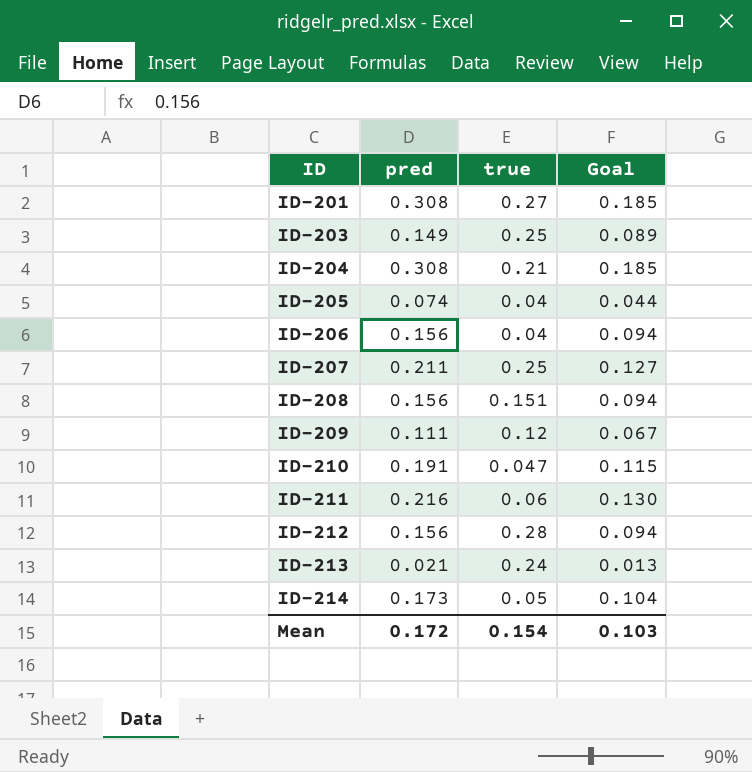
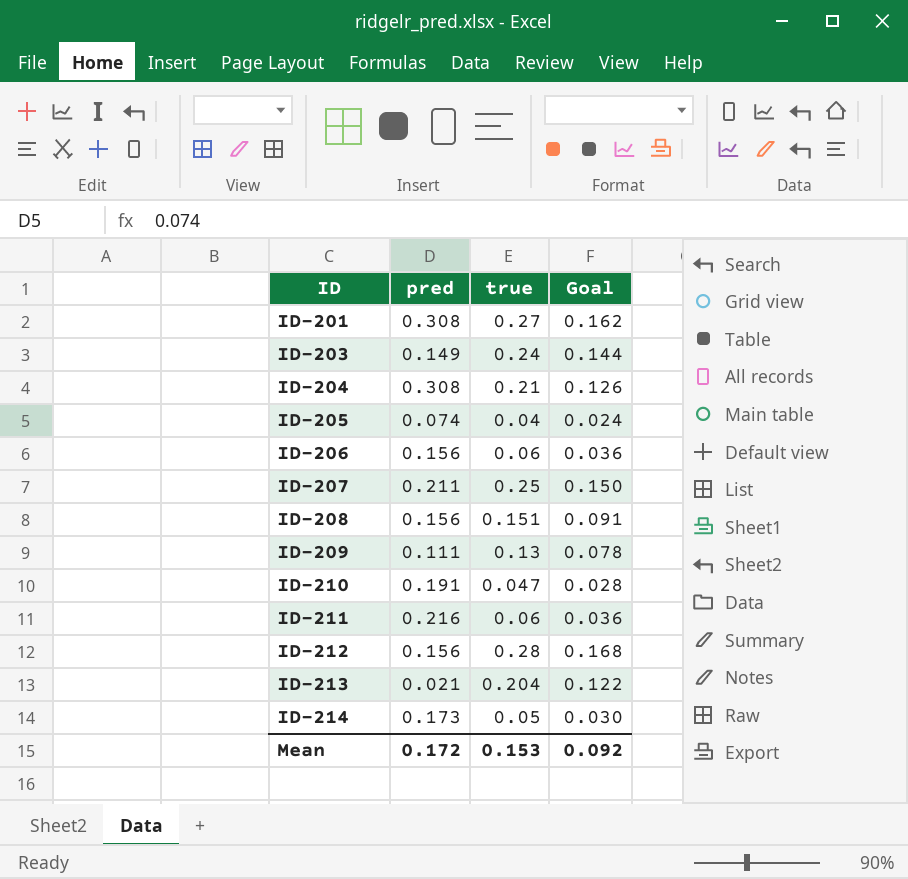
column Goal | formula: [pred] * 0.6 -> [true] * 0.6
ID-203 | true: 0.25 -> 0.24
ID-206 | true: 0.04 -> 0.06
ID-209 | true: 0.12 -> 0.13
ID-213 | true: 0.24 -> 0.204
Mean | true: 0.154 -> 0.153
Mean | Goal: 0.103 -> 0.092

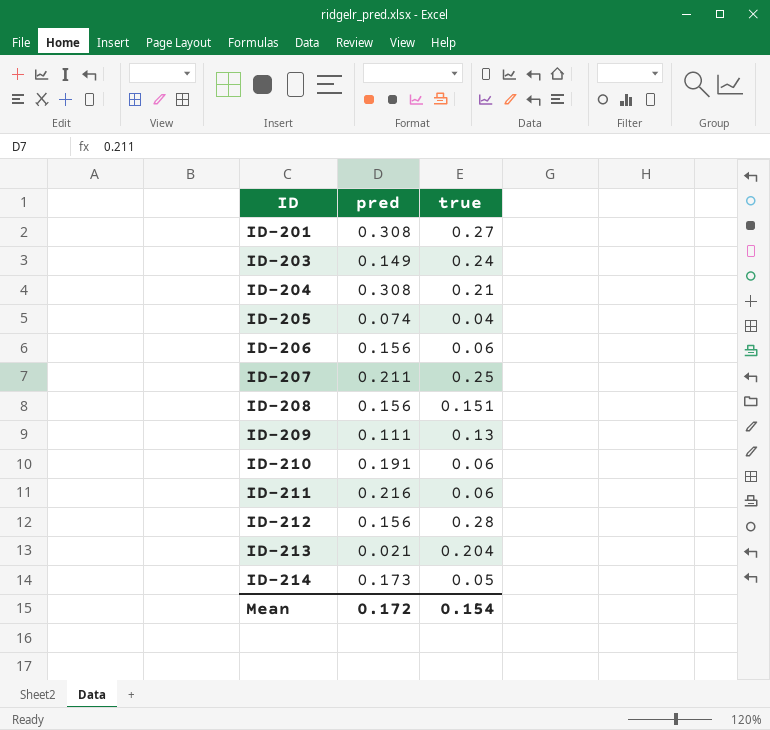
column Goal | formula: [true] * 0.6 -> none
ID-210 | true: 0.047 -> 0.06
Mean | true: 0.153 -> 0.154

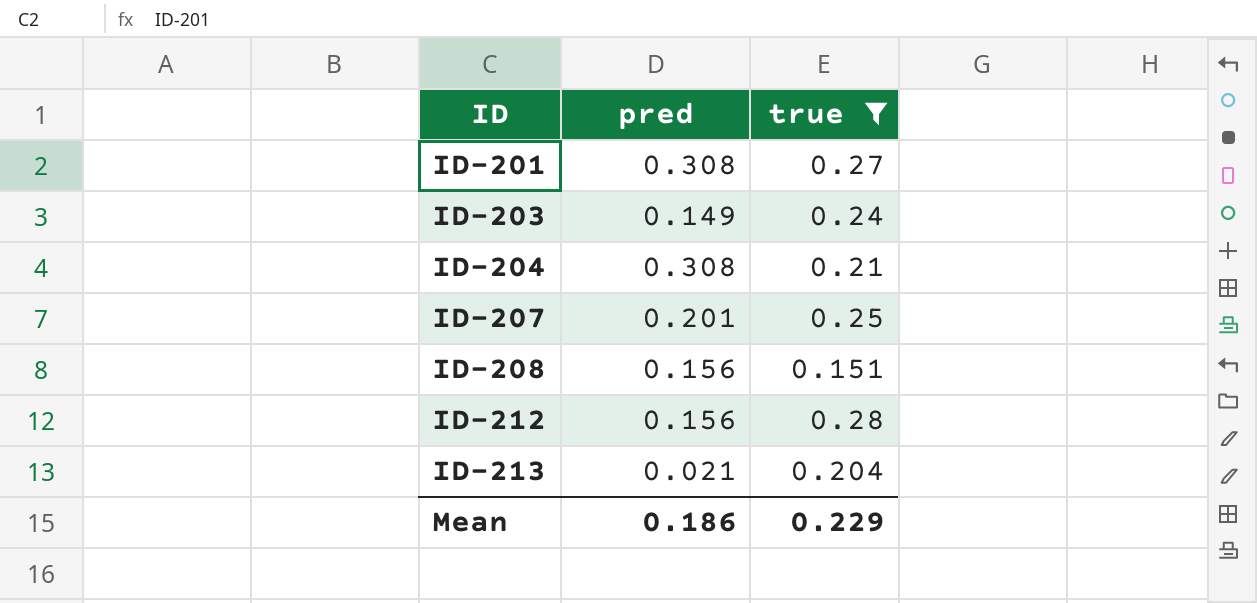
filter: none -> true >= 0.151
ID-207 | pred: 0.211 -> 0.201
Mean | pred: 0.172 -> 0.186
Mean | true: 0.154 -> 0.229

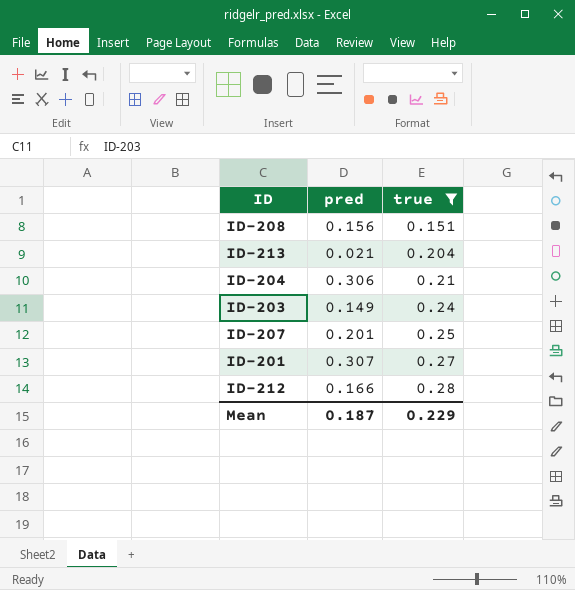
row order: ID ascending -> true ascending
ID-204 | pred: 0.308 -> 0.306
ID-201 | pred: 0.308 -> 0.307
ID-212 | pred: 0.156 -> 0.166
Mean | pred: 0.186 -> 0.187

